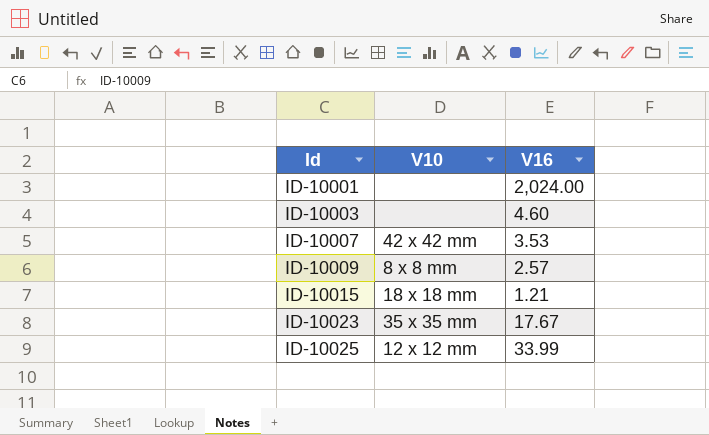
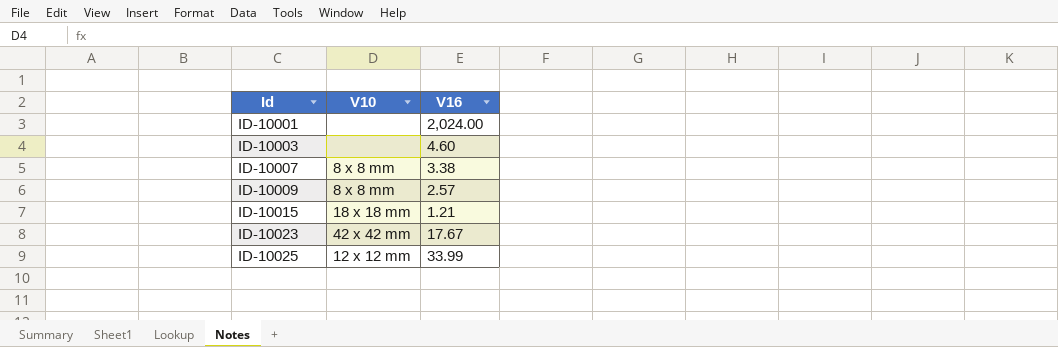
ID-10007 | V10: 42 x 42 mm -> 8 x 8 mm
ID-10007 | V16: 3.53 -> 3.38
ID-10023 | V10: 35 x 35 mm -> 42 x 42 mm

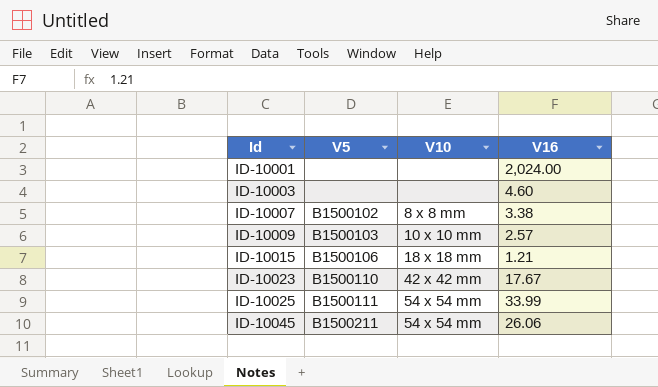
column V5 | position: none -> 2
ID-10009 | V10: 8 x 8 mm -> 10 x 10 mm
ID-10025 | V10: 12 x 12 mm -> 54 x 54 mm
row ID-10045: none -> B1500211 | 54 x 54 mm | 26.06

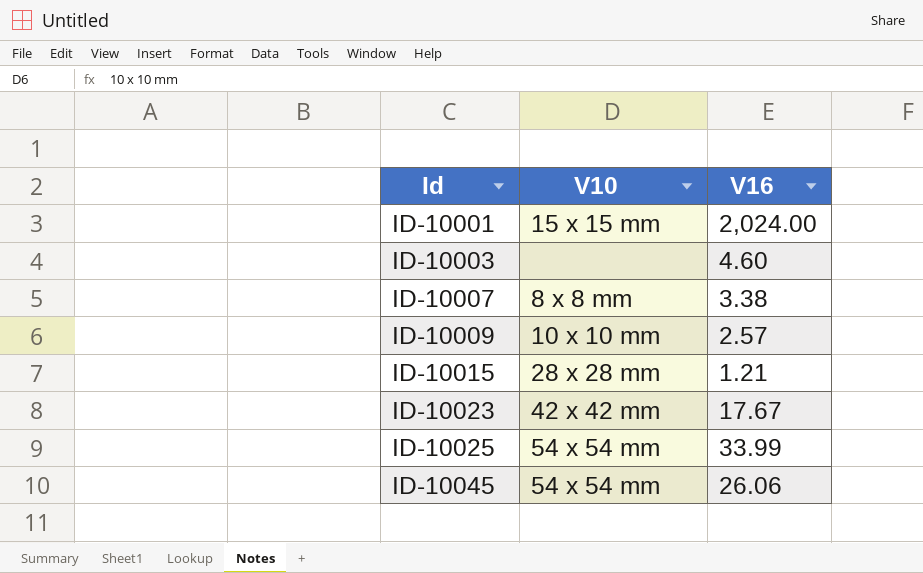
column V5 | position: 2 -> none
ID-10001 | V10: none -> 15 x 15 mm
ID-10015 | V10: 18 x 18 mm -> 28 x 28 mm

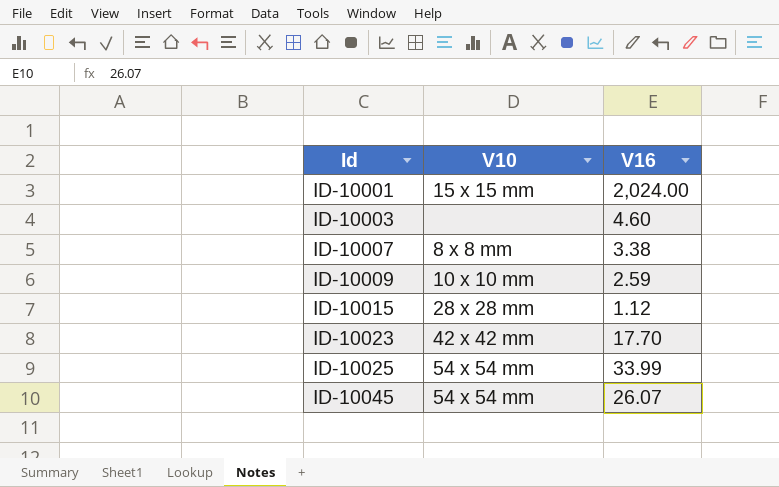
ID-10009 | V16: 2.57 -> 2.59
ID-10015 | V16: 1.21 -> 1.12
ID-10023 | V16: 17.67 -> 17.70
ID-10045 | V16: 26.06 -> 26.07

